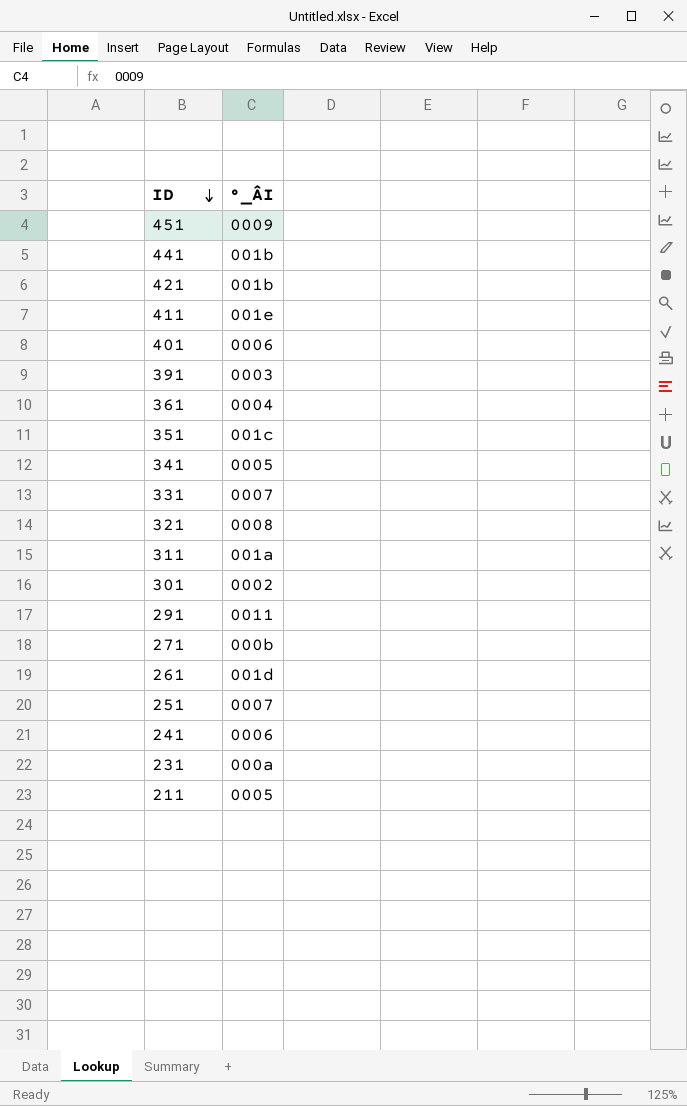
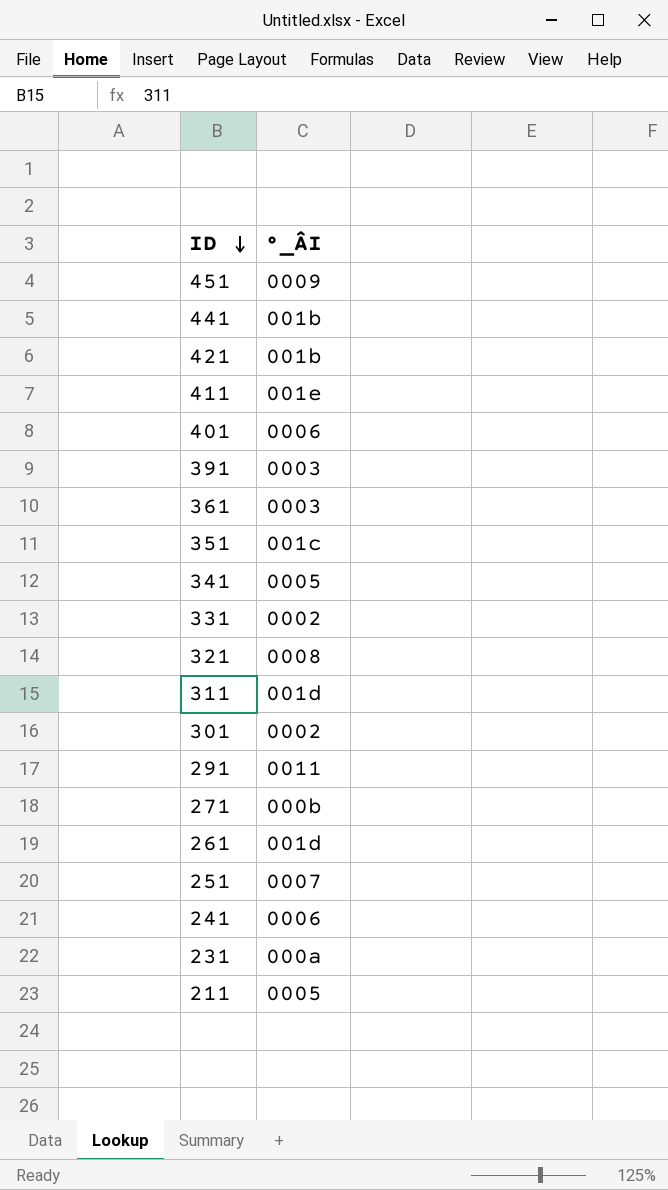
361 | °_ÂI: 0004 -> 0003
331 | °_ÂI: 0007 -> 0002
311 | °_ÂI: 001a -> 001d

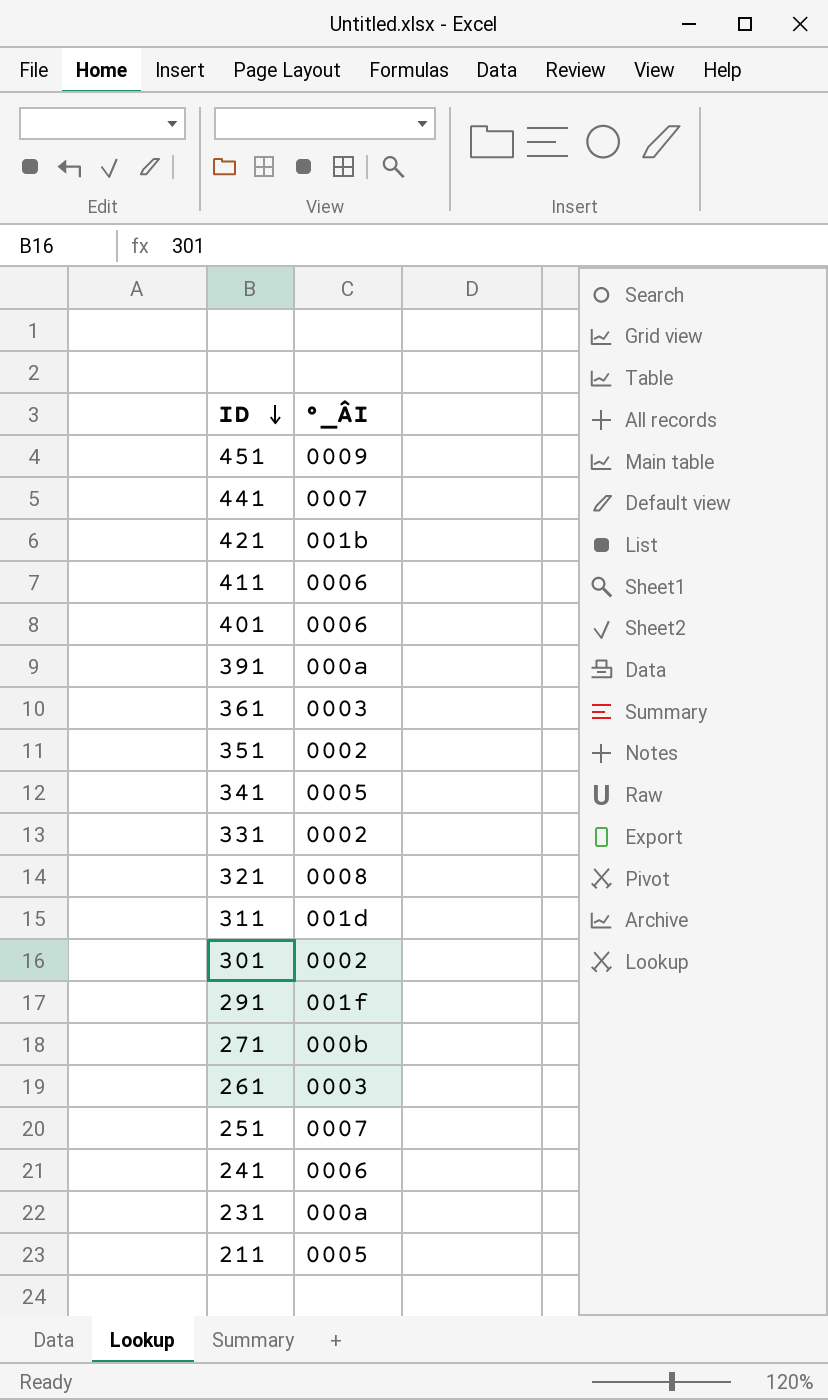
441 | °_ÂI: 001b -> 0007
411 | °_ÂI: 001e -> 0006
391 | °_ÂI: 0003 -> 000a
351 | °_ÂI: 001c -> 0002
291 | °_ÂI: 0011 -> 001f
261 | °_ÂI: 001d -> 0003

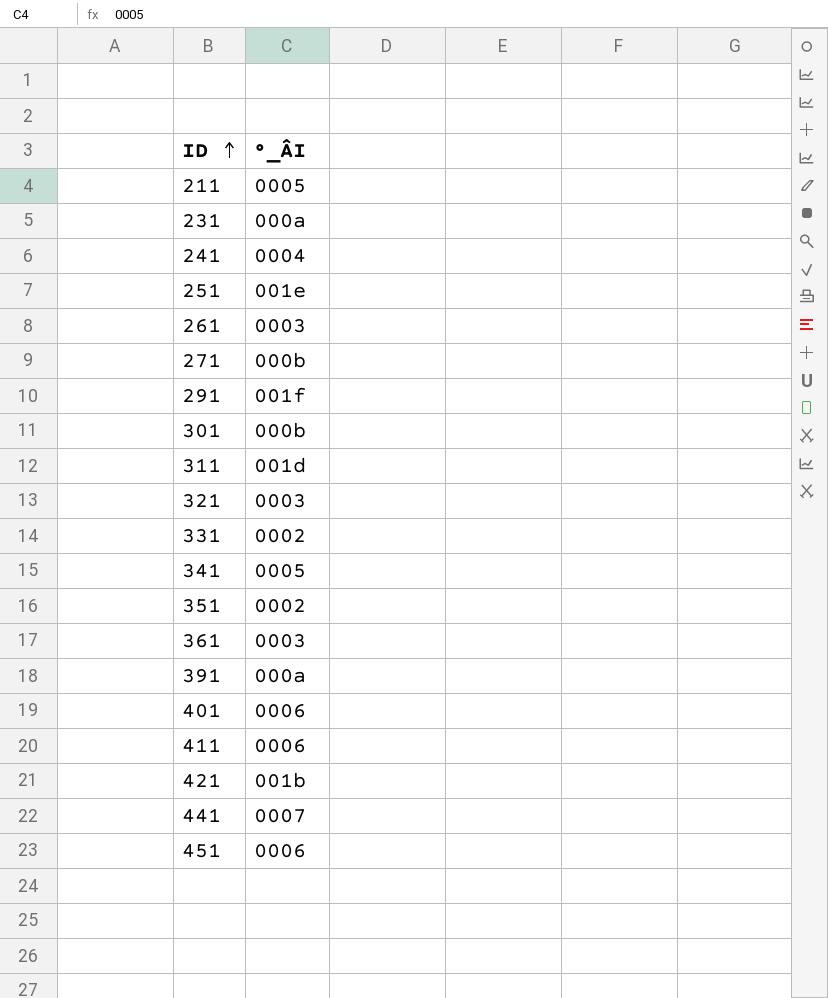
row order: ID descending -> ID ascending
241 | °_ÂI: 0006 -> 0004
251 | °_ÂI: 0007 -> 001e
301 | °_ÂI: 0002 -> 000b
321 | °_ÂI: 0008 -> 0003
451 | °_ÂI: 0009 -> 0006

